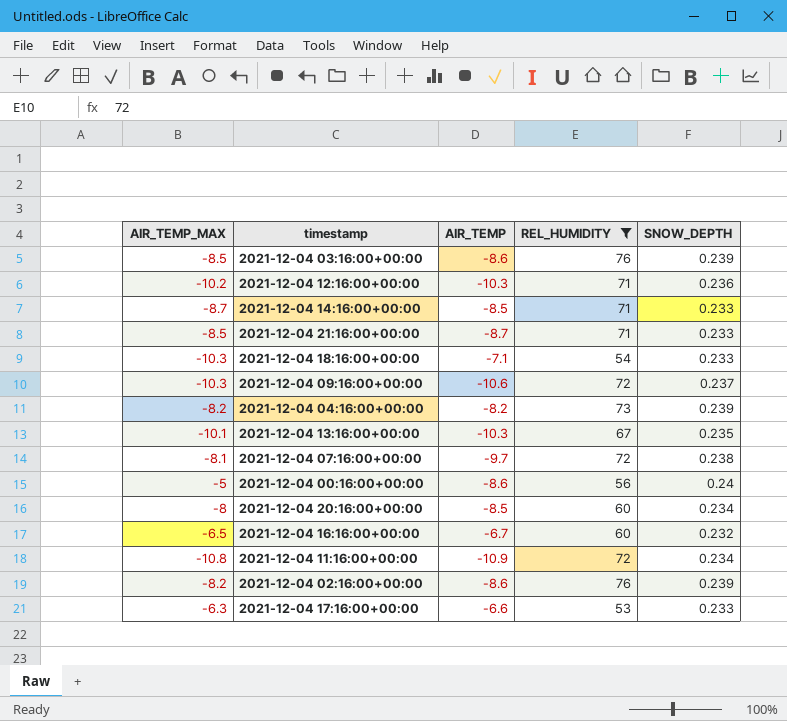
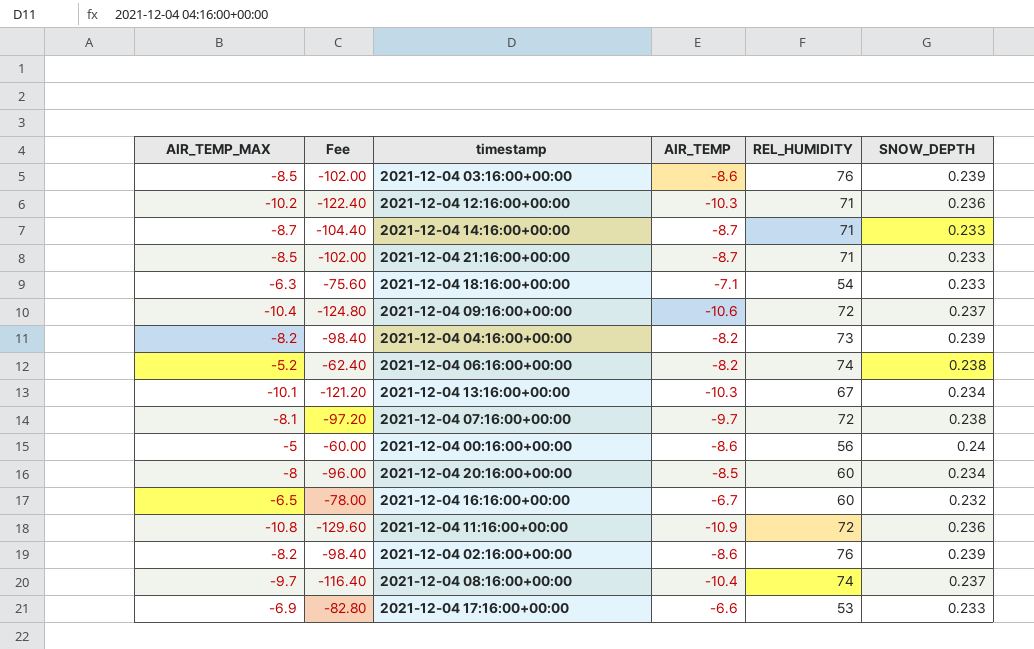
filter: REL_HUMIDITY != 74 -> none
column Fee | formula: none -> [AIR_TEMP_MAX] * 12
2021-12-04 14:16:00+00:00 | AIR_TEMP: -8.5 -> -8.7
2021-12-04 18:16:00+00:00 | AIR_TEMP_MAX: -10.3 -> -6.3
2021-12-04 09:16:00+00:00 | AIR_TEMP_MAX: -10.3 -> -10.4
2021-12-04 13:16:00+00:00 | SNOW_DEPTH: 0.235 -> 0.234
2021-12-04 11:16:00+00:00 | SNOW_DEPTH: 0.234 -> 0.236
2021-12-04 17:16:00+00:00 | AIR_TEMP_MAX: -6.3 -> -6.9

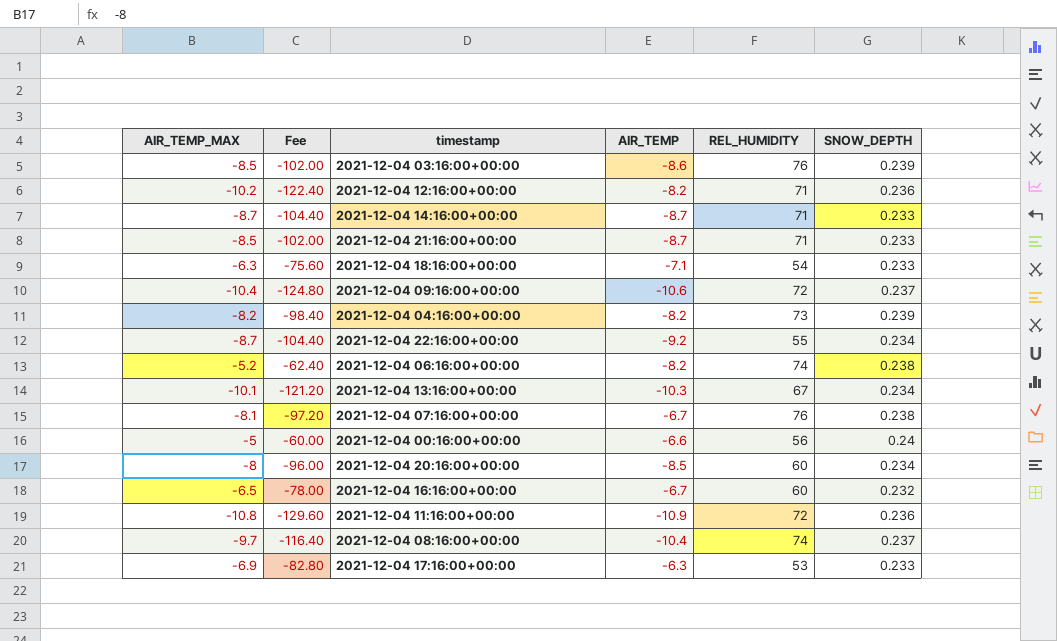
row 2021-12-04 02:16:00+00:00: -8.2 | -98.40 | -8.6 | 76 | 0.239 -> none
2021-12-04 12:16:00+00:00 | AIR_TEMP: -10.3 -> -8.2
row 2021-12-04 22:16:00+00:00: none -> -8.7 | -104.40 | -9.2 | 55 | 0.234
2021-12-04 07:16:00+00:00 | AIR_TEMP: -9.7 -> -6.7
2021-12-04 07:16:00+00:00 | REL_HUMIDITY: 72 -> 76
2021-12-04 00:16:00+00:00 | AIR_TEMP: -8.6 -> -6.6
2021-12-04 17:16:00+00:00 | AIR_TEMP: -6.6 -> -6.3

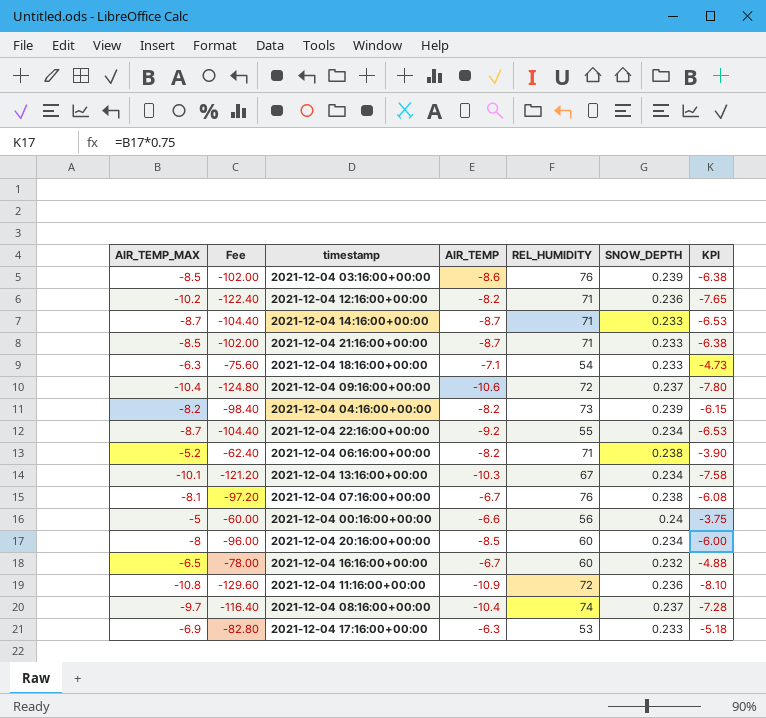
column KPI | formula: none -> [AIR_TEMP_MAX] * 0.75
2021-12-04 06:16:00+00:00 | REL_HUMIDITY: 74 -> 71

